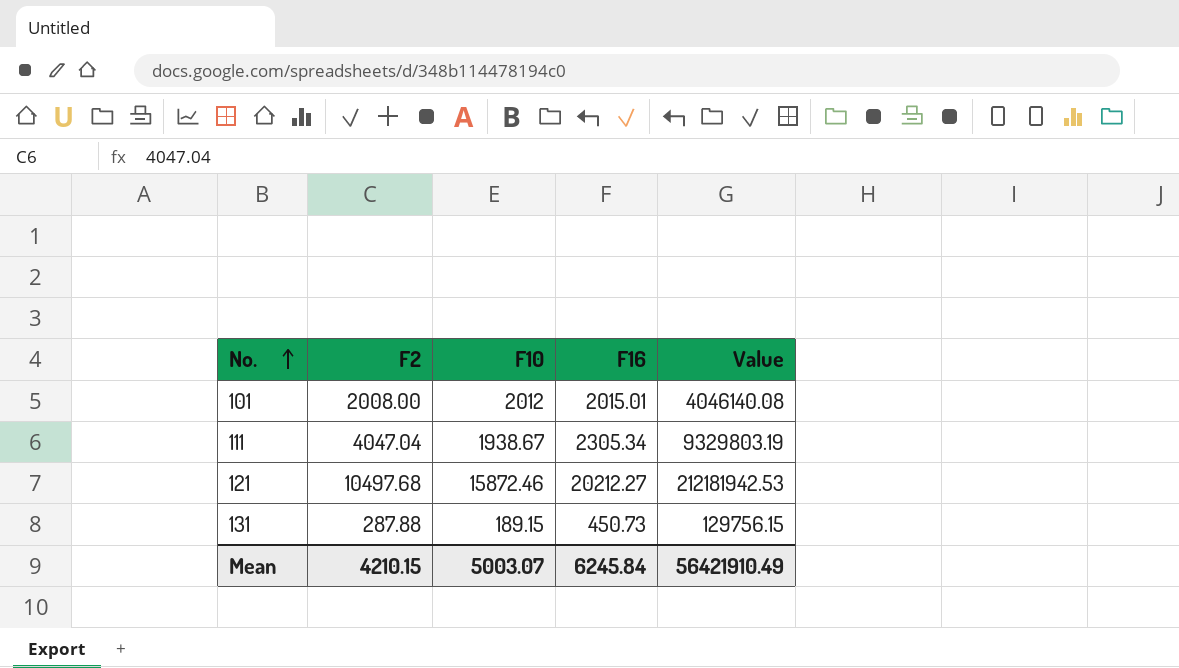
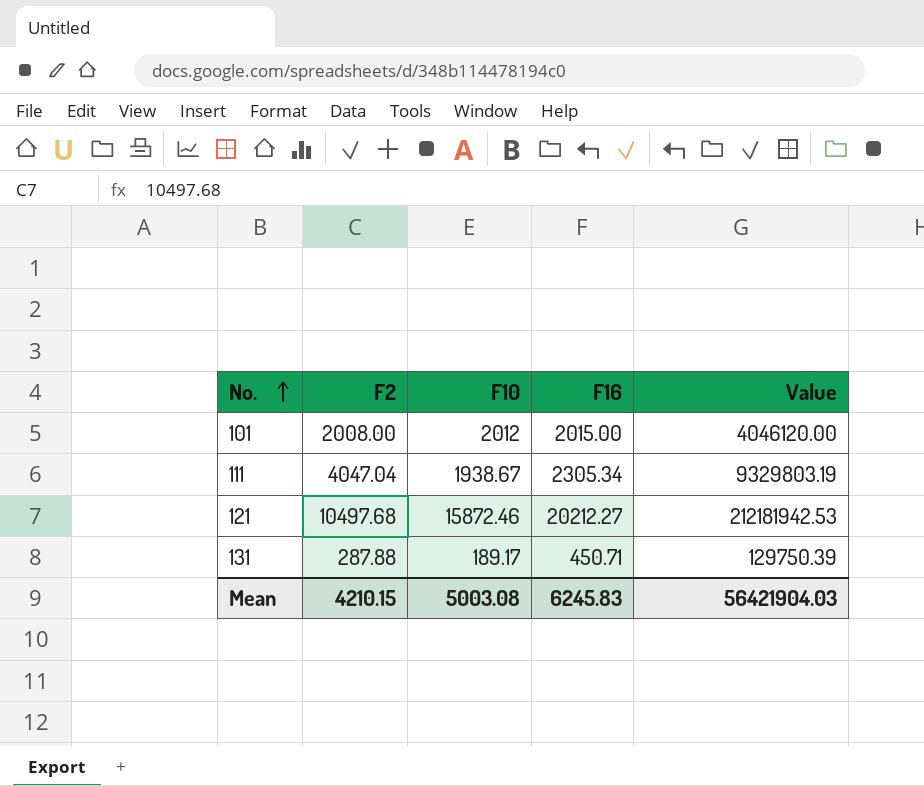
101 | F16: 2015.01 -> 2015.00
101 | Value: 4046140.08 -> 4046120.00
131 | F10: 189.15 -> 189.17
131 | F16: 450.73 -> 450.71
131 | Value: 129756.15 -> 129750.39
Mean | F10: 5003.07 -> 5003.08
Mean | F16: 6245.84 -> 6245.83
Mean | Value: 56421910.49 -> 56421904.03

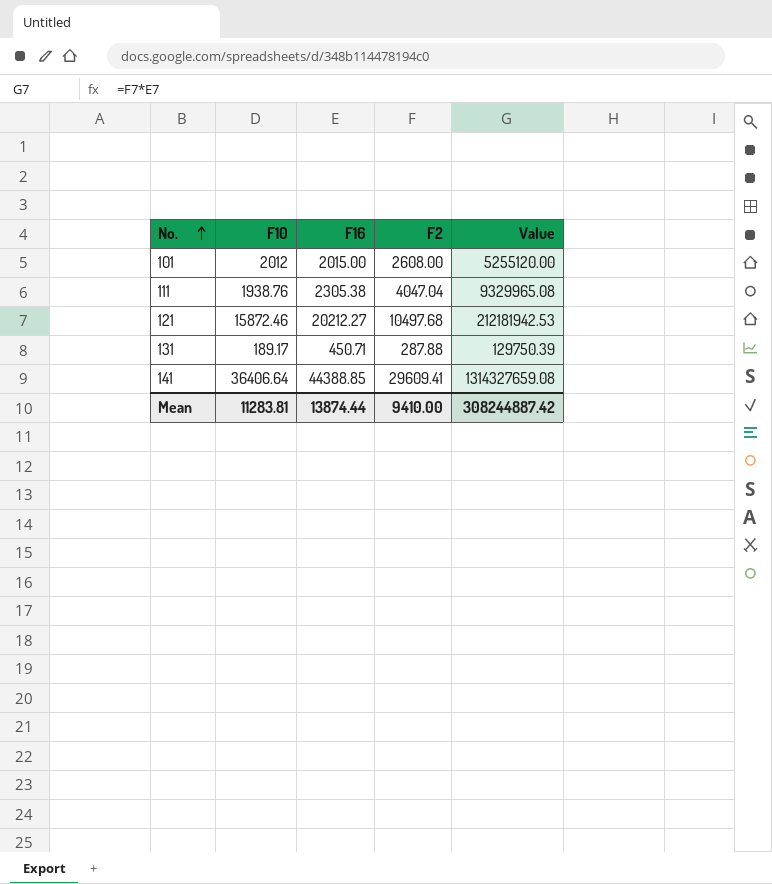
column F2 | position: 2 -> 4
101 | F2: 2008.00 -> 2608.00
101 | Value: 4046120.00 -> 5255120.00
111 | F10: 1938.67 -> 1938.76
111 | F16: 2305.34 -> 2305.38
111 | Value: 9329803.19 -> 9329965.08
row 141: none -> 36406.64 | 44388.85 | 29609.41 | 1314327659.08
Mean | F10: 5003.08 -> 11283.81
Mean | F16: 6245.83 -> 13874.44
Mean | F2: 4210.15 -> 9410.00
Mean | Value: 56421904.03 -> 308244887.42

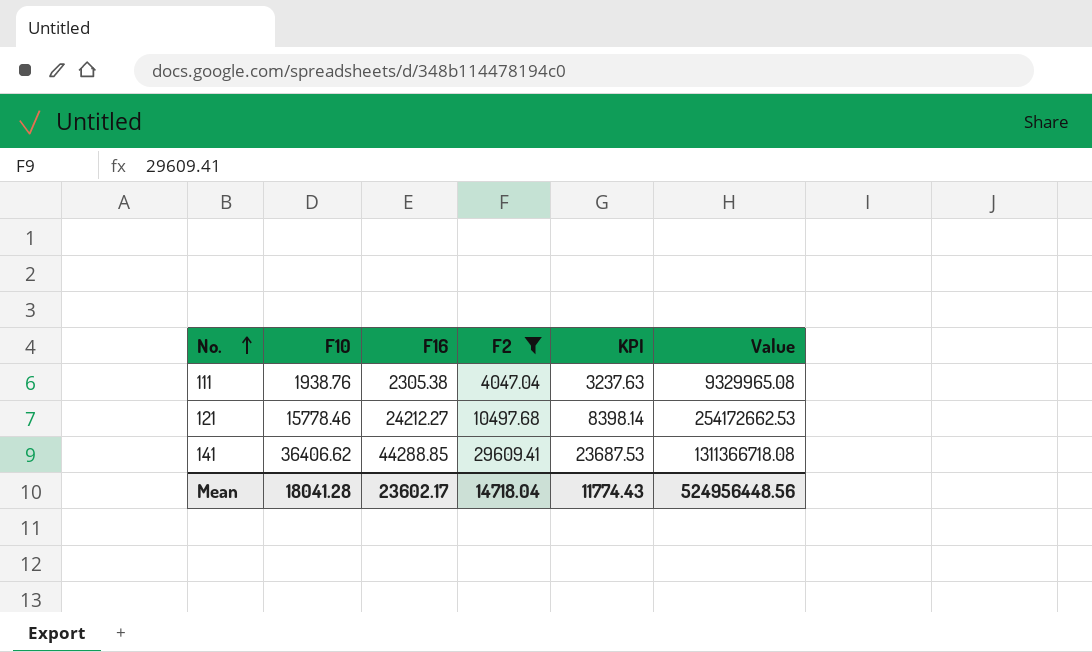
filter: none -> F2 >= 4047.04
column KPI | formula: none -> [F2] * 0.8
121 | F10: 15872.46 -> 15778.46
121 | F16: 20212.27 -> 24212.27
121 | Value: 212181942.53 -> 254172662.53
141 | F10: 36406.64 -> 36406.62
141 | F16: 44388.85 -> 44288.85
141 | Value: 1314327659.08 -> 1311366718.08
Mean | F10: 11283.81 -> 18041.28
Mean | F16: 13874.44 -> 23602.17
Mean | F2: 9410.00 -> 14718.04
Mean | Value: 308244887.42 -> 524956448.56

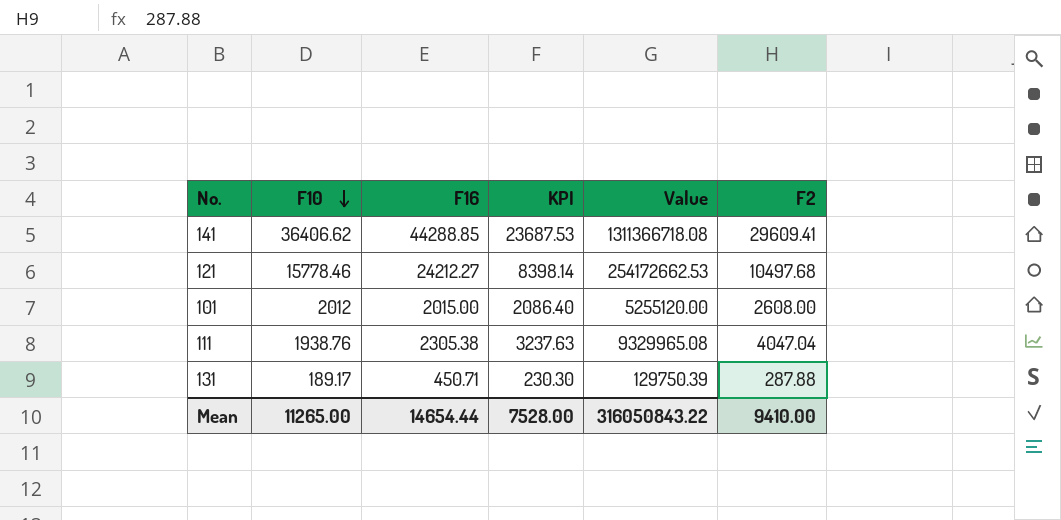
filter: F2 >= 4047.04 -> none
row order: No. ascending -> F10 descending
column F2 | position: 4 -> 6
Mean | F10: 18041.28 -> 11265.00
Mean | F16: 23602.17 -> 14654.44
Mean | KPI: 11774.43 -> 7528.00
Mean | Value: 524956448.56 -> 316050843.22
Mean | F2: 14718.04 -> 9410.00

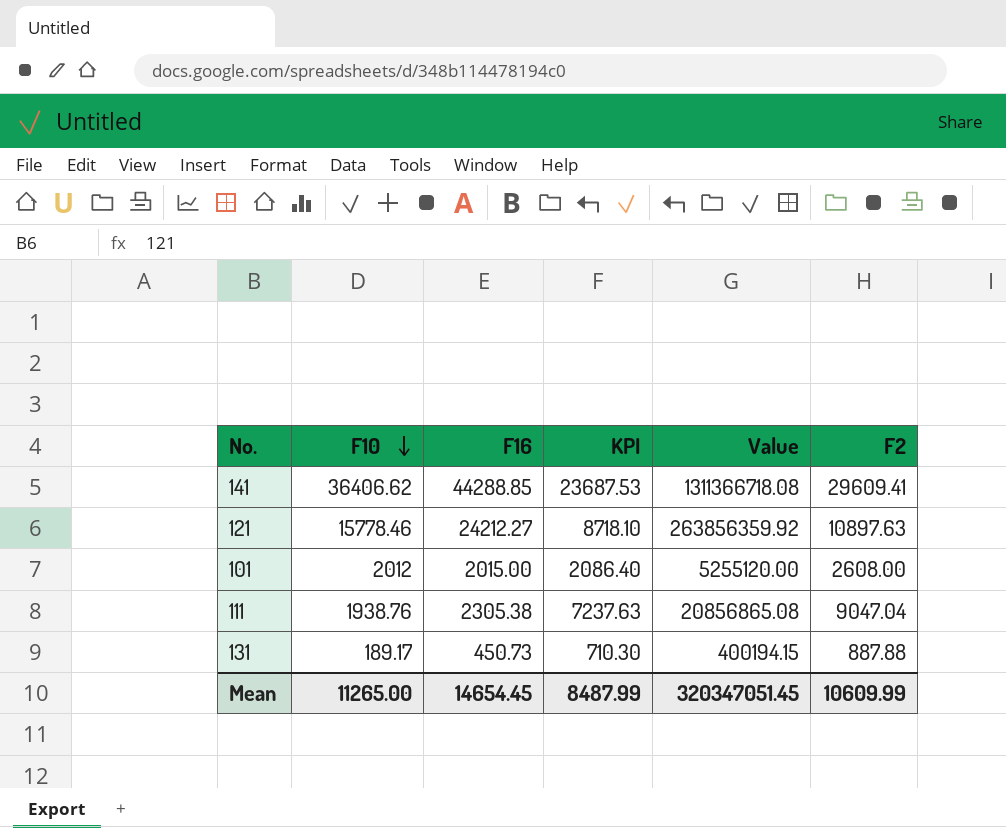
121 | KPI: 8398.14 -> 8718.10
121 | Value: 254172662.53 -> 263856359.92
121 | F2: 10497.68 -> 10897.63
111 | KPI: 3237.63 -> 7237.63
111 | Value: 9329965.08 -> 20856865.08
111 | F2: 4047.04 -> 9047.04
131 | F16: 450.71 -> 450.73
131 | KPI: 230.30 -> 710.30
131 | Value: 129750.39 -> 400194.15
131 | F2: 287.88 -> 887.88
Mean | F16: 14654.44 -> 14654.45
Mean | KPI: 7528.00 -> 8487.99
Mean | Value: 316050843.22 -> 320347051.45
Mean | F2: 9410.00 -> 10609.99

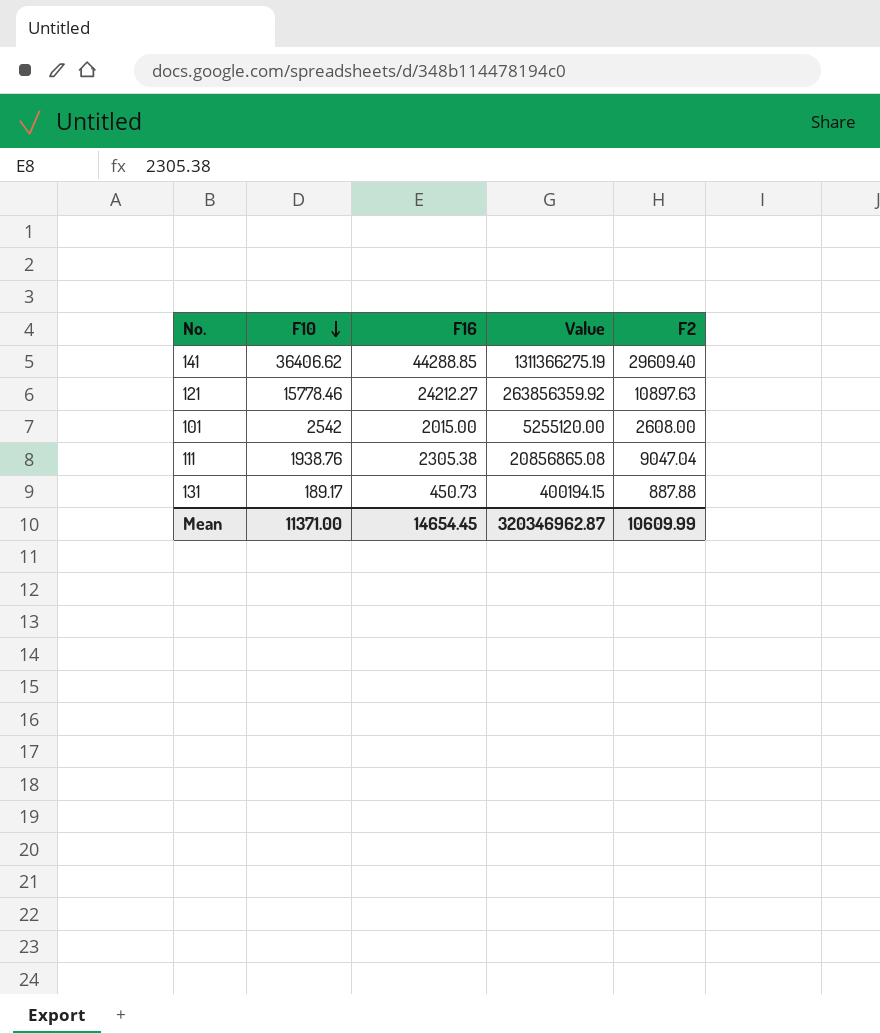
column KPI | formula: [F2] * 0.8 -> none
141 | Value: 1311366718.08 -> 1311366275.19
141 | F2: 29609.41 -> 29609.40
101 | F10: 2012 -> 2542
Mean | F10: 11265.00 -> 11371.00
Mean | Value: 320347051.45 -> 320346962.87

